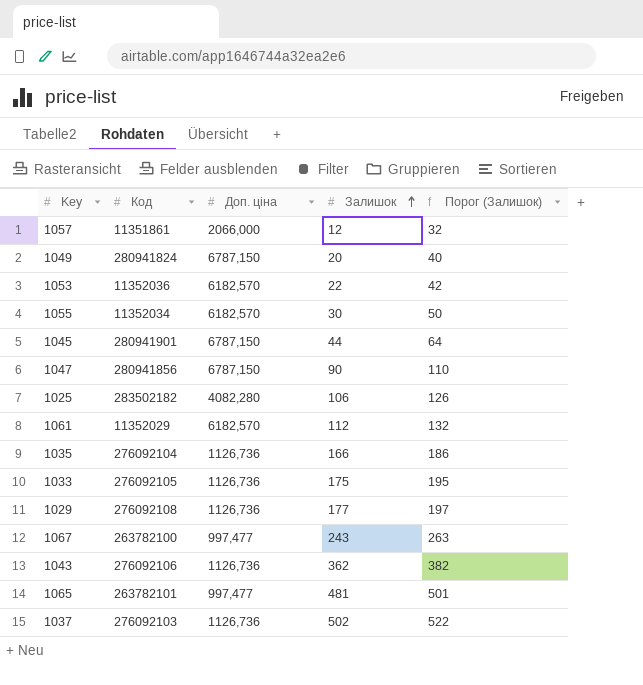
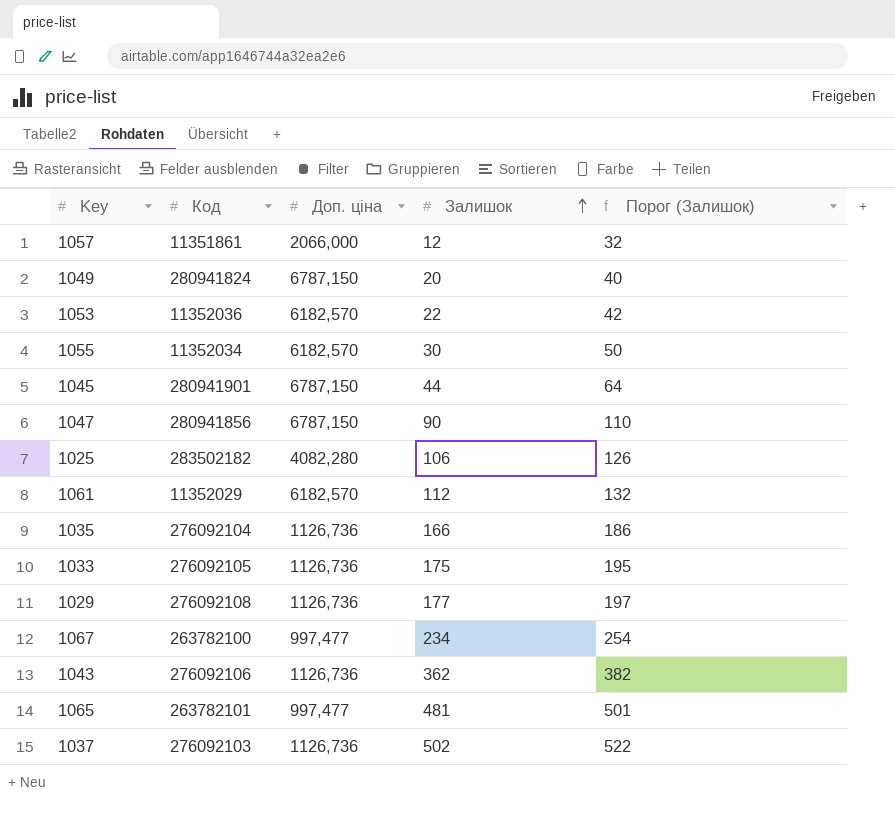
1067 | Залишок: 243 -> 234
1067 | Порог (Залишок): 263 -> 254

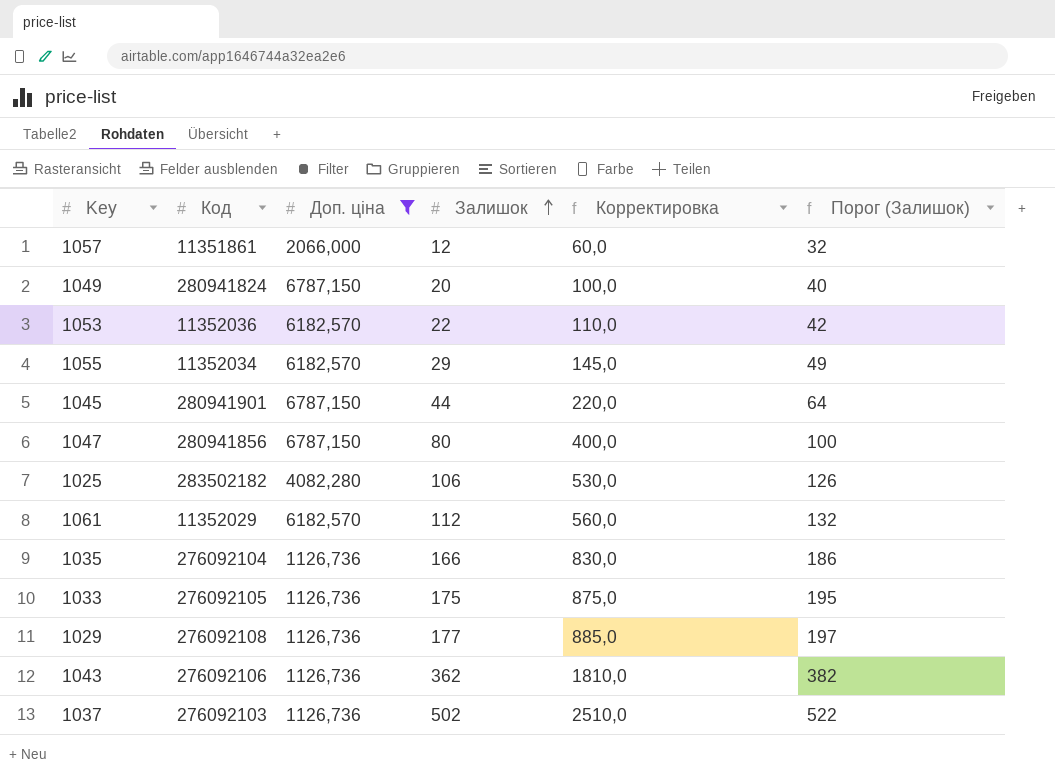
filter: none -> Доп. ціна != 997,477
column Корректировка | formula: none -> [Залишок] * 5
1055 | Залишок: 30 -> 29
1055 | Порог (Залишок): 50 -> 49
1047 | Залишок: 90 -> 80
1047 | Порог (Залишок): 110 -> 100

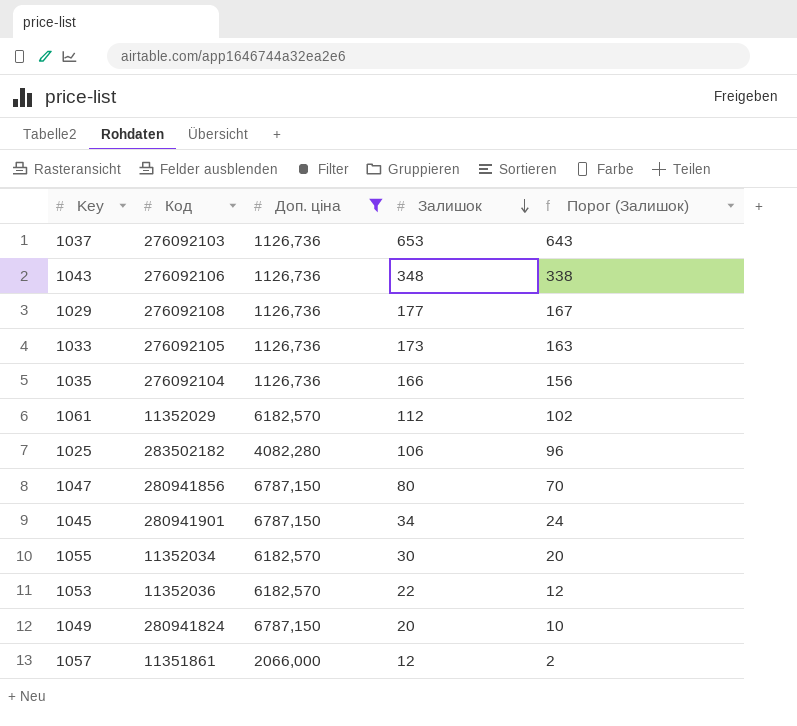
row order: Залишок ascending -> Залишок descending
column Корректировка | formula: [Залишок] * 5 -> none
column Порог (Залишок) | formula: [Залишок] + 20 -> [Залишок] - 10
1037 | Залишок: 502 -> 653
1043 | Залишок: 362 -> 348
1033 | Залишок: 175 -> 173
1045 | Залишок: 44 -> 34
1055 | Залишок: 29 -> 30

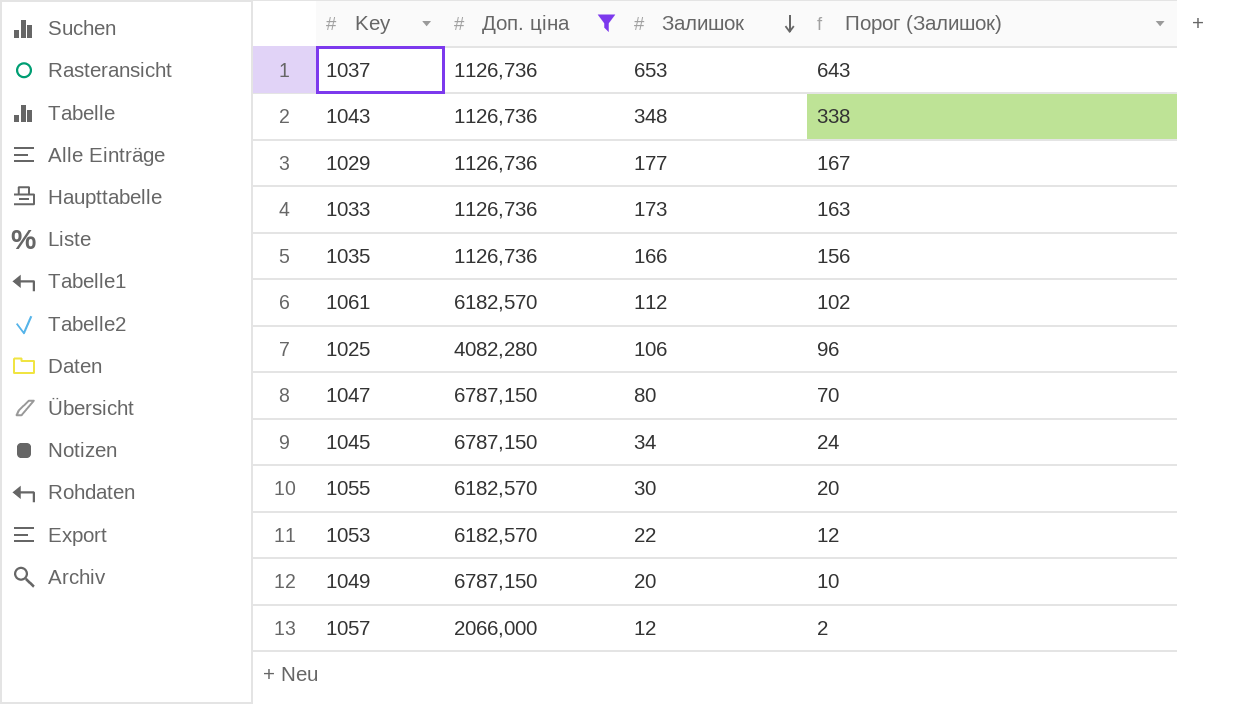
column Код | position: 2 -> none

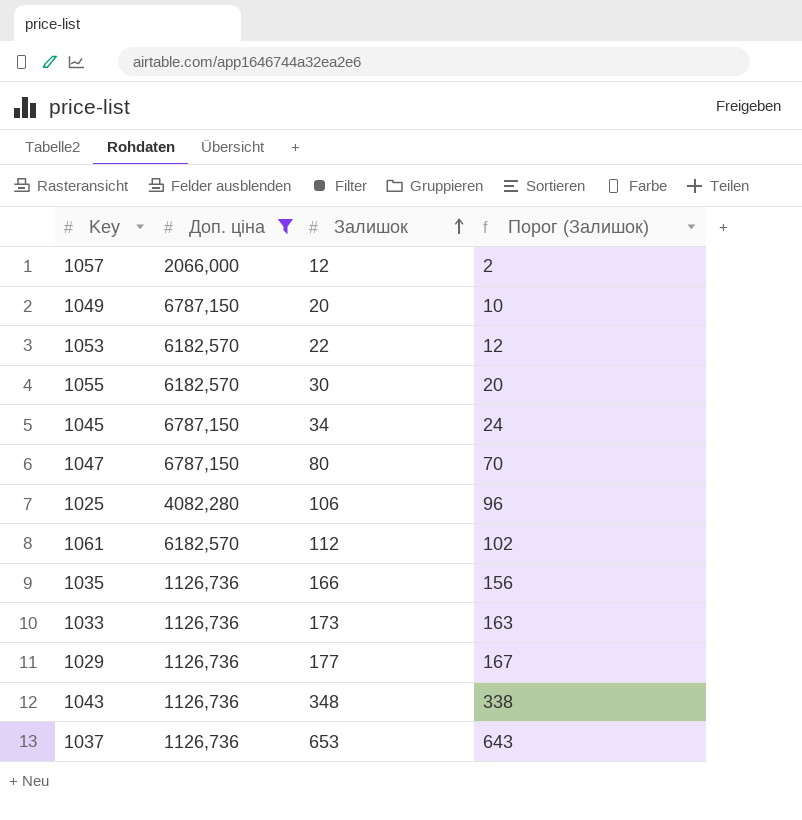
row order: Залишок descending -> Залишок ascending

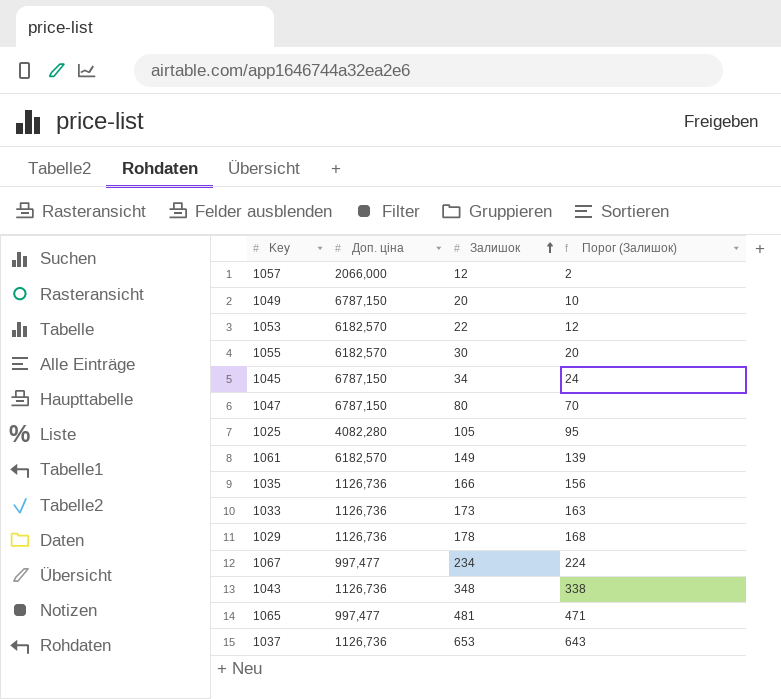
filter: Доп. ціна != 997,477 -> none
1025 | Залишок: 106 -> 105
1025 | Порог (Залишок): 96 -> 95
1061 | Залишок: 112 -> 149
1061 | Порог (Залишок): 102 -> 139
1029 | Залишок: 177 -> 178
1029 | Порог (Залишок): 167 -> 168

